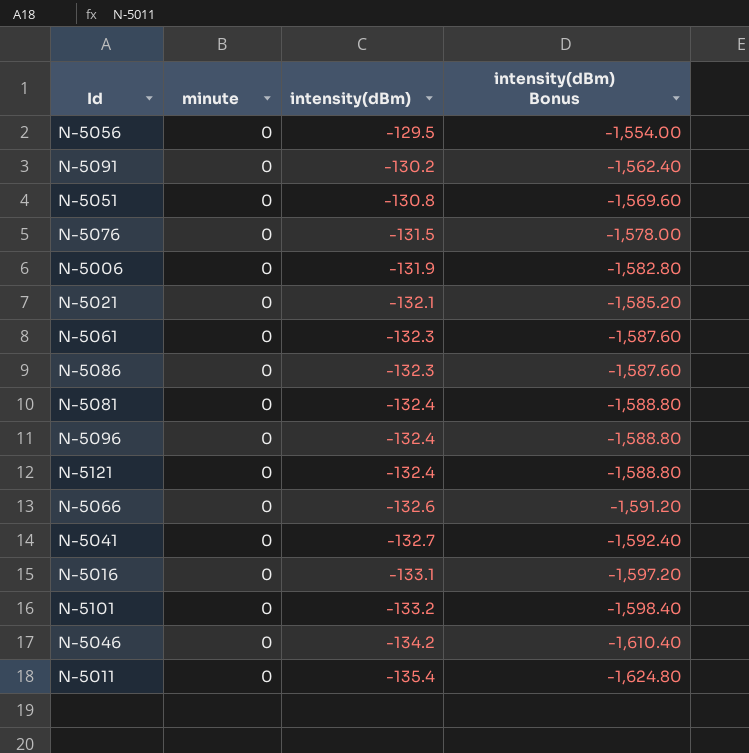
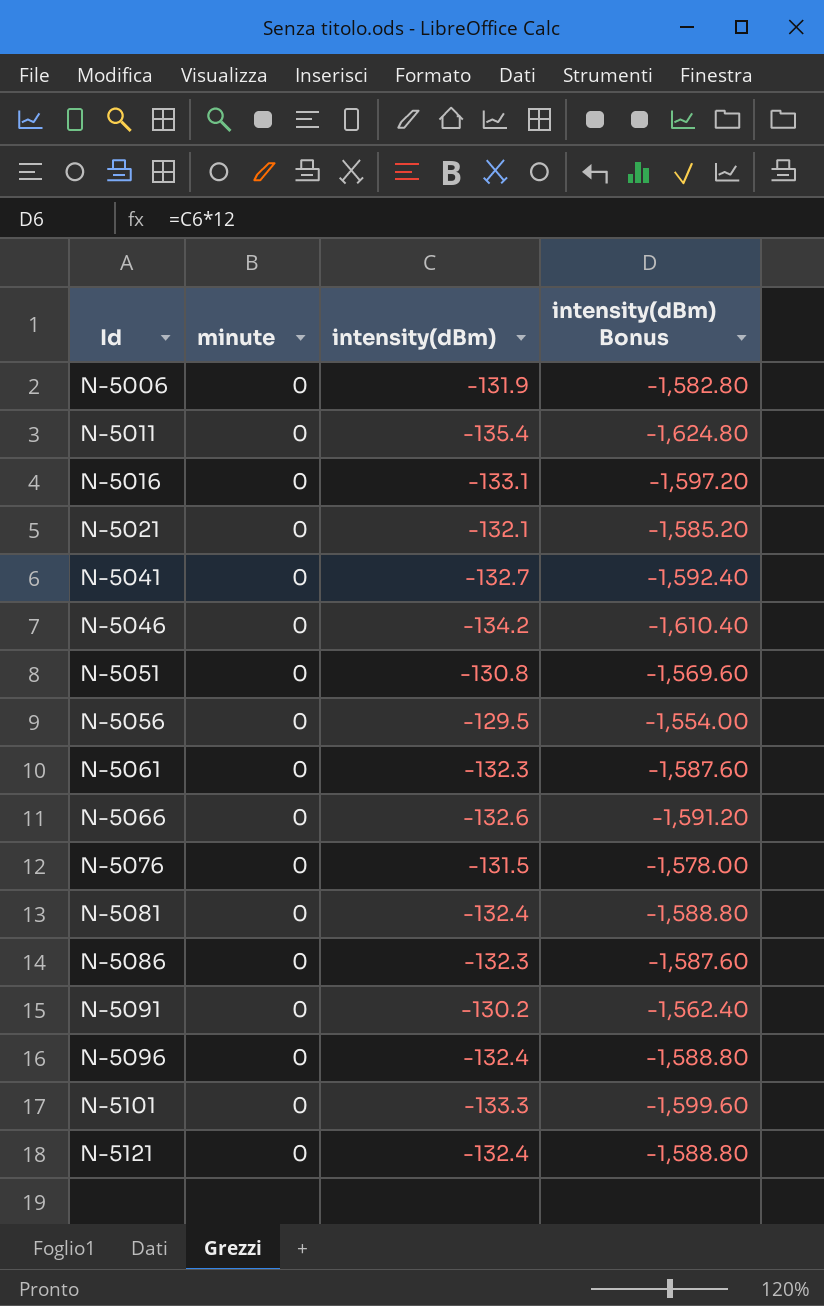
row order: intensity(dBm) descending -> Id ascending
N-5101 | intensity(dBm): -133.2 -> -133.3
N-5101 | intensity(dBm) Bonus: -1,598.40 -> -1,599.60

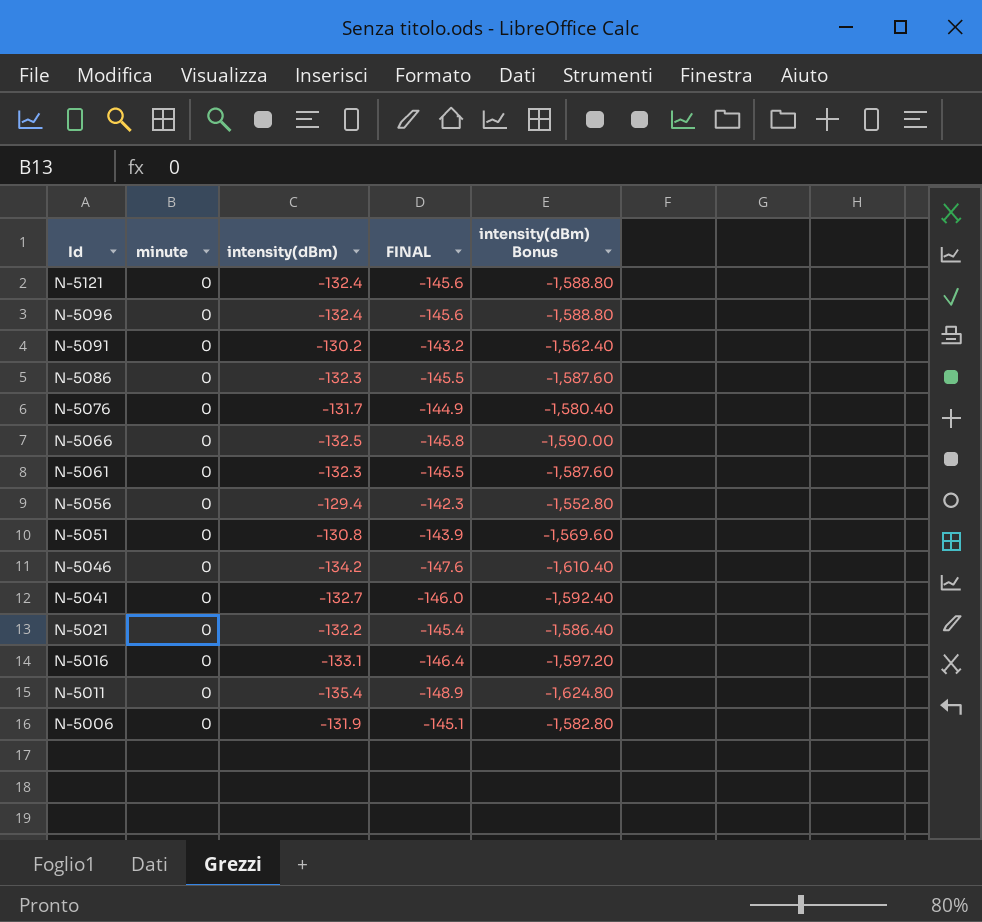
row order: Id ascending -> Id descending
column FINAL | formula: none -> [intensity(dBm)] * 1.1
row N-5081: 0 | -132.4 | -1,588.80 -> none
row N-5101: 0 | -133.3 | -1,599.60 -> none
N-5076 | intensity(dBm): -131.5 -> -131.7
N-5076 | intensity(dBm) Bonus: -1,578.00 -> -1,580.40
N-5066 | intensity(dBm): -132.6 -> -132.5
N-5066 | intensity(dBm) Bonus: -1,591.20 -> -1,590.00
N-5056 | intensity(dBm): -129.5 -> -129.4
N-5056 | intensity(dBm) Bonus: -1,554.00 -> -1,552.80
N-5021 | intensity(dBm): -132.1 -> -132.2
N-5021 | intensity(dBm) Bonus: -1,585.20 -> -1,586.40

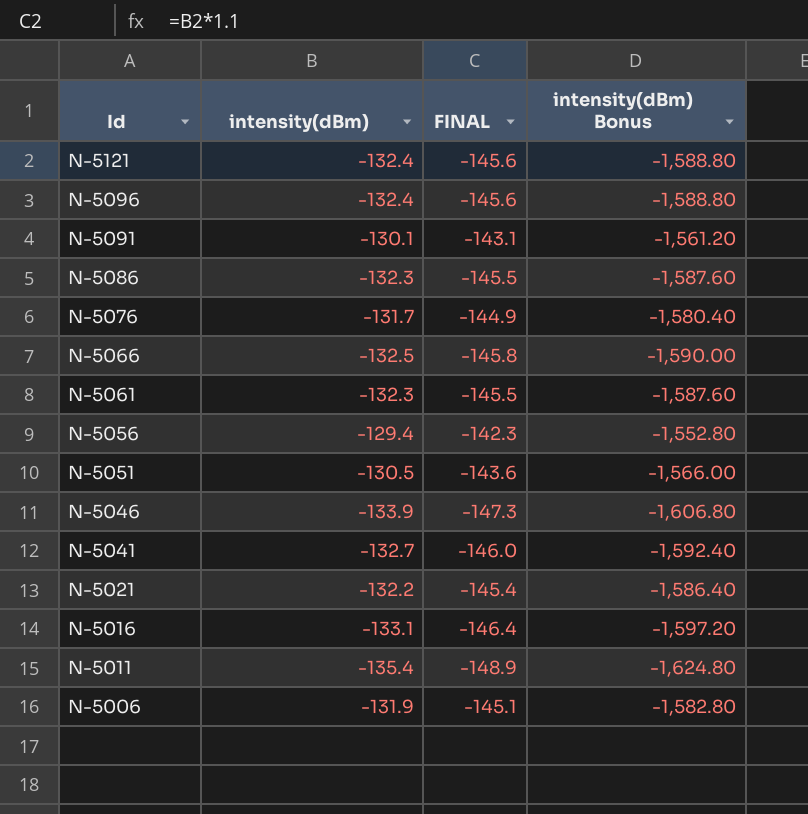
column minute | position: 2 -> none
N-5091 | intensity(dBm): -130.2 -> -130.1
N-5091 | FINAL: -143.2 -> -143.1
N-5091 | intensity(dBm) Bonus: -1,562.40 -> -1,561.20
N-5051 | intensity(dBm): -130.8 -> -130.5
N-5051 | FINAL: -143.9 -> -143.6
N-5051 | intensity(dBm) Bonus: -1,569.60 -> -1,566.00
N-5046 | intensity(dBm): -134.2 -> -133.9
N-5046 | FINAL: -147.6 -> -147.3
N-5046 | intensity(dBm) Bonus: -1,610.40 -> -1,606.80

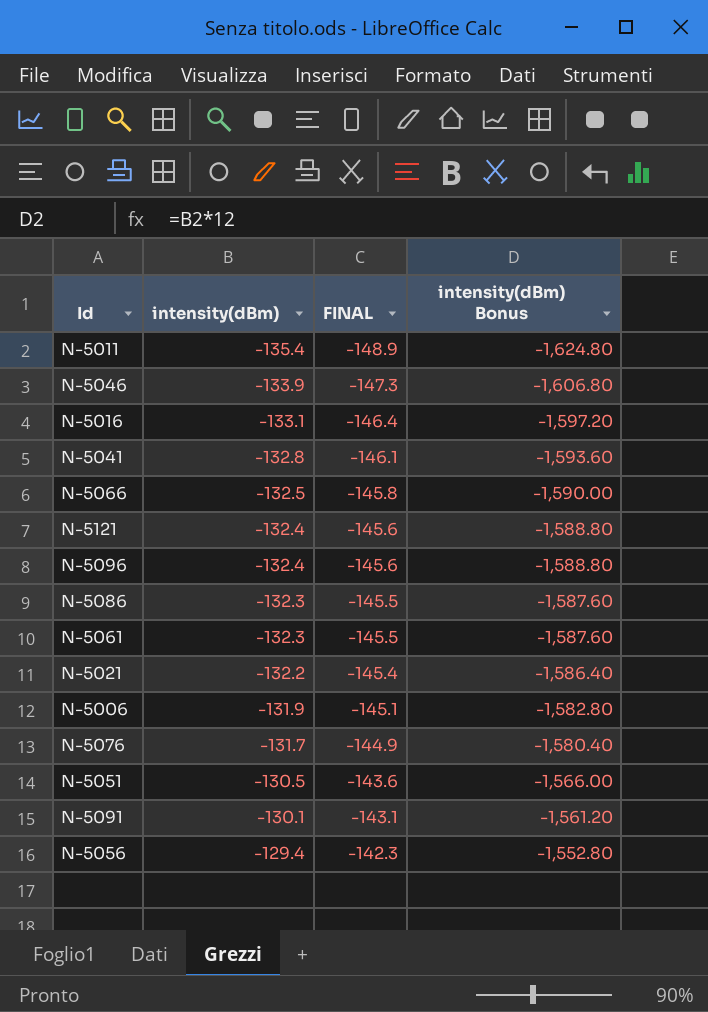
row order: Id descending -> intensity(dBm) ascending
N-5041 | intensity(dBm): -132.7 -> -132.8
N-5041 | FINAL: -146.0 -> -146.1
N-5041 | intensity(dBm) Bonus: -1,592.40 -> -1,593.60

